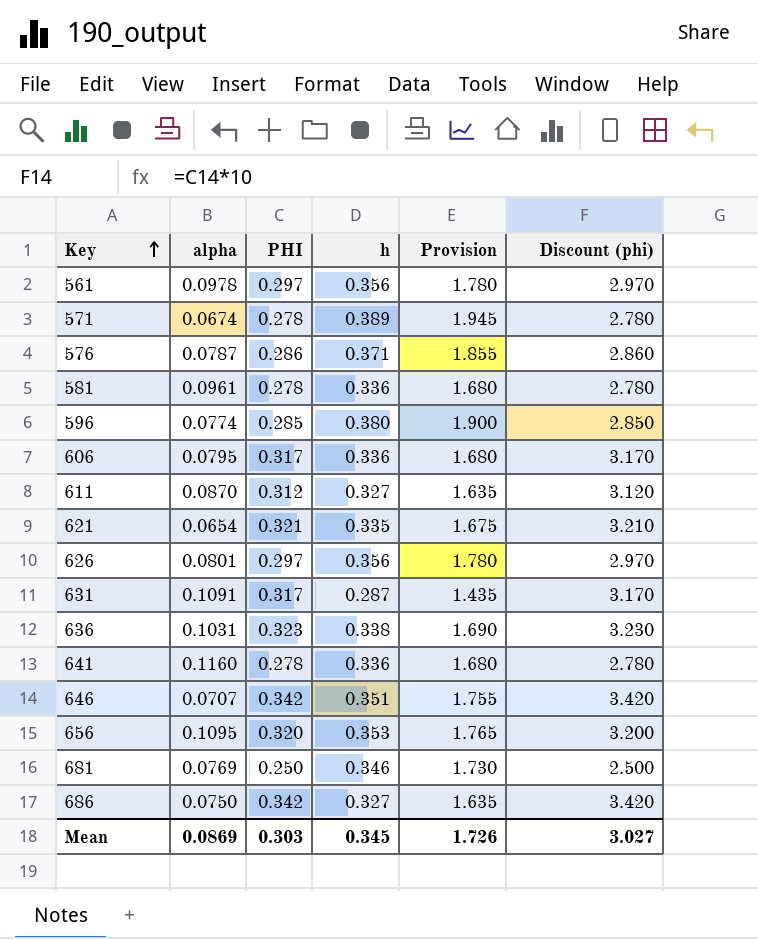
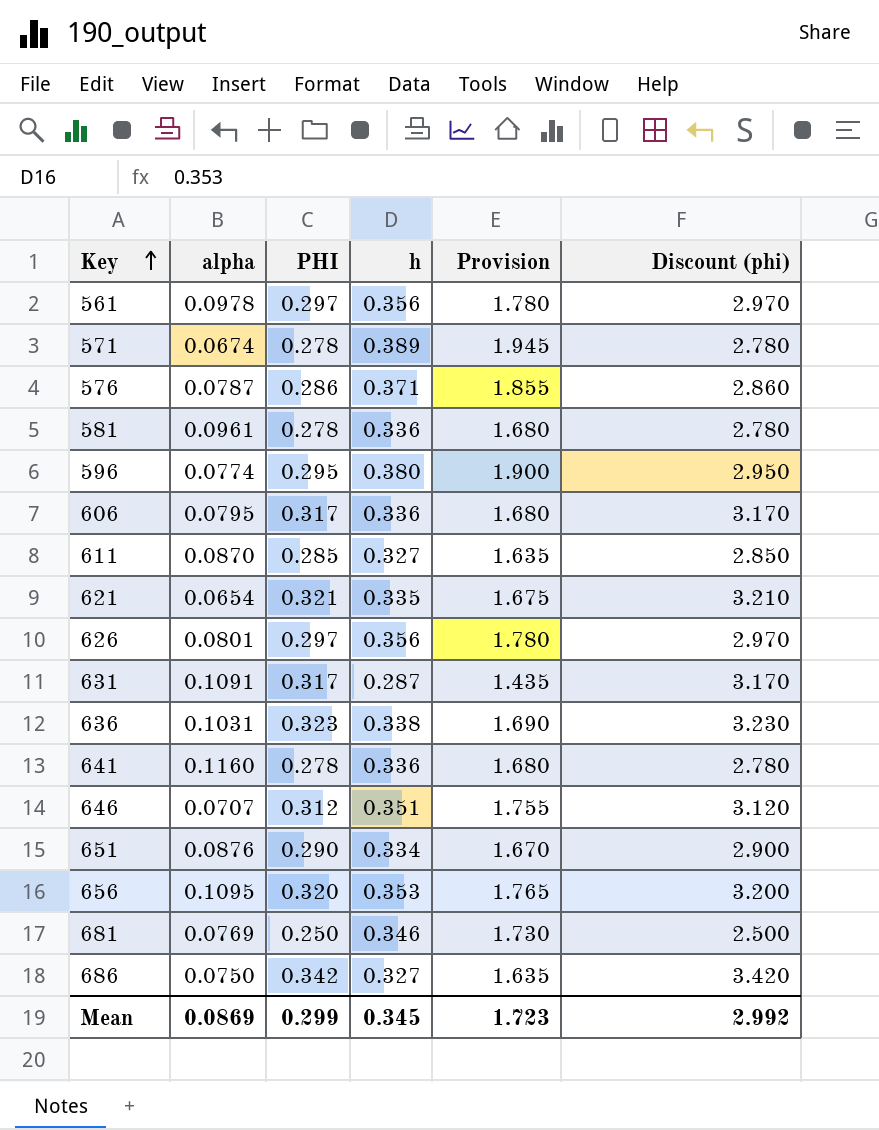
596 | PHI: 0.285 -> 0.295
596 | Discount (phi): 2.850 -> 2.950
611 | PHI: 0.312 -> 0.285
611 | Discount (phi): 3.120 -> 2.850
646 | PHI: 0.342 -> 0.312
646 | Discount (phi): 3.420 -> 3.120
row 651: none -> 0.0876 | 0.290 | 0.334 | 1.670 | 2.900
Mean | PHI: 0.303 -> 0.299
Mean | Provision: 1.726 -> 1.723
Mean | Discount (phi): 3.027 -> 2.992

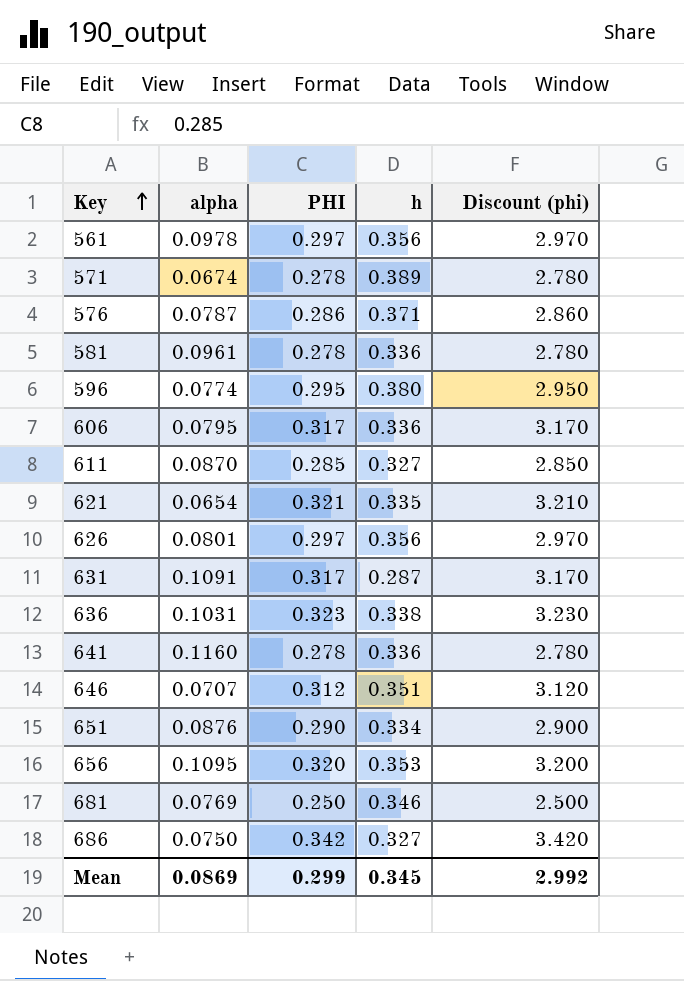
column Provision | formula: [h] * 5 -> none

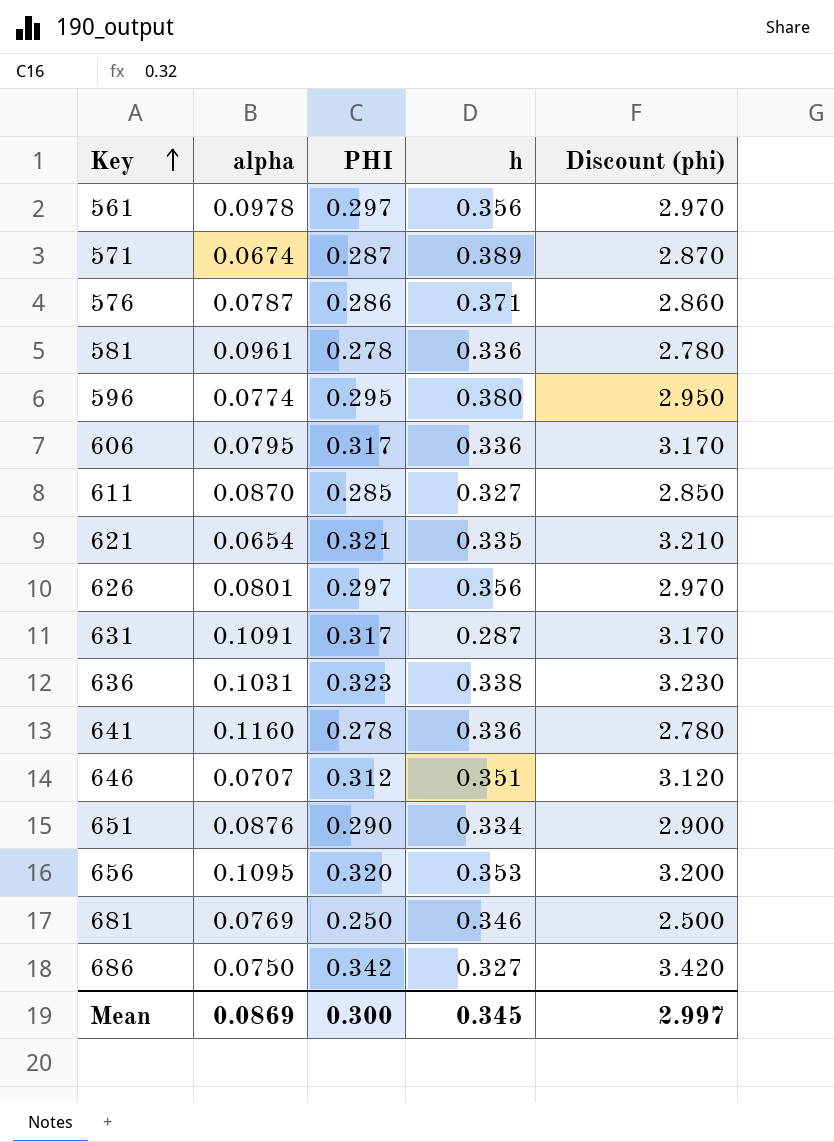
571 | PHI: 0.278 -> 0.287
571 | Discount (phi): 2.780 -> 2.870
Mean | PHI: 0.299 -> 0.300
Mean | Discount (phi): 2.992 -> 2.997

